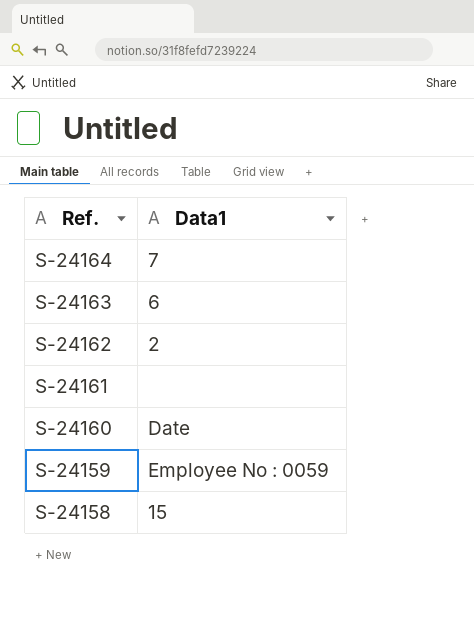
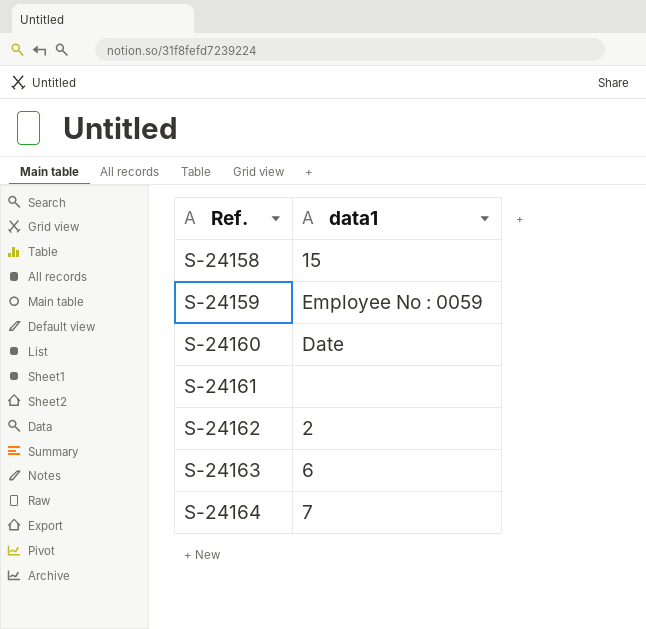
row order: Ref. descending -> Ref. ascending
column name: Data1 -> data1

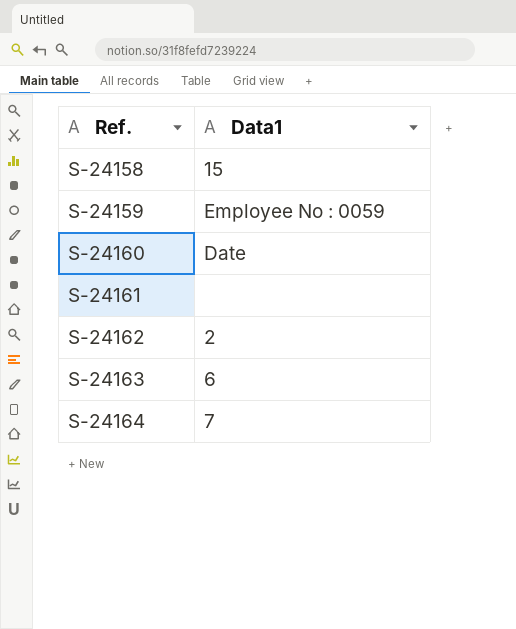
column name: data1 -> Data1

